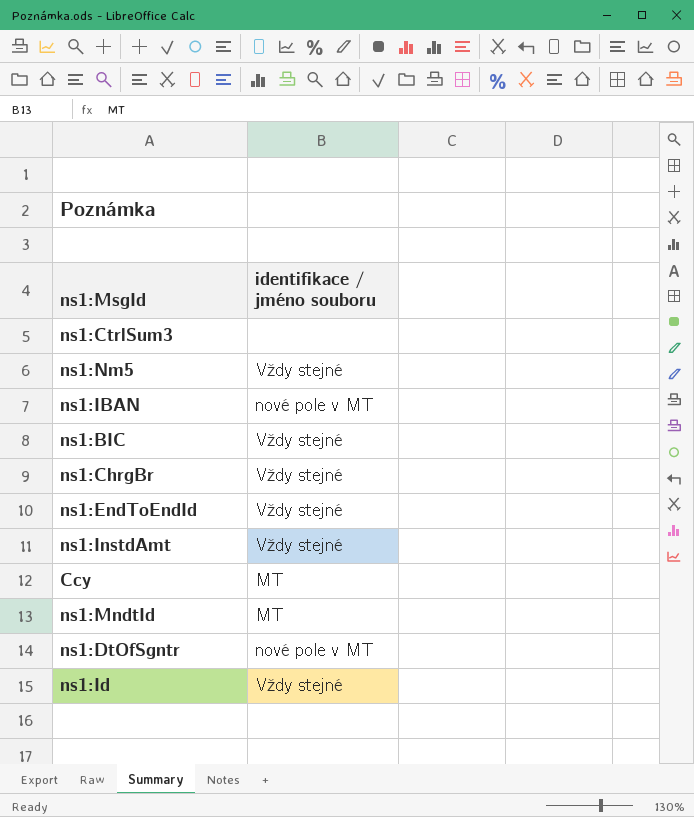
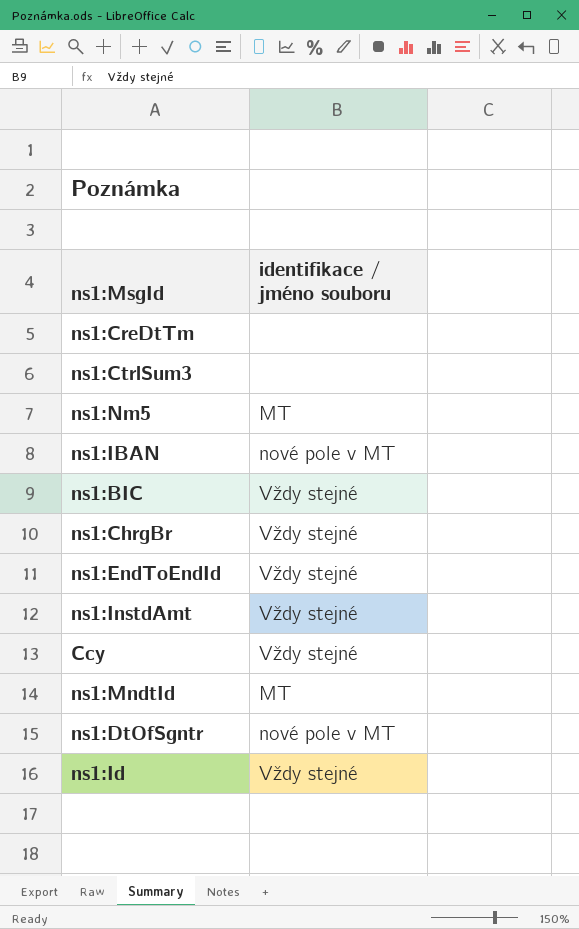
row ns1:CreDtTm: none -> none
ns1:Nm5 | identifikace / jméno souboru: Vždy stejné -> MT
Ccy | identifikace / jméno souboru: MT -> Vždy stejné

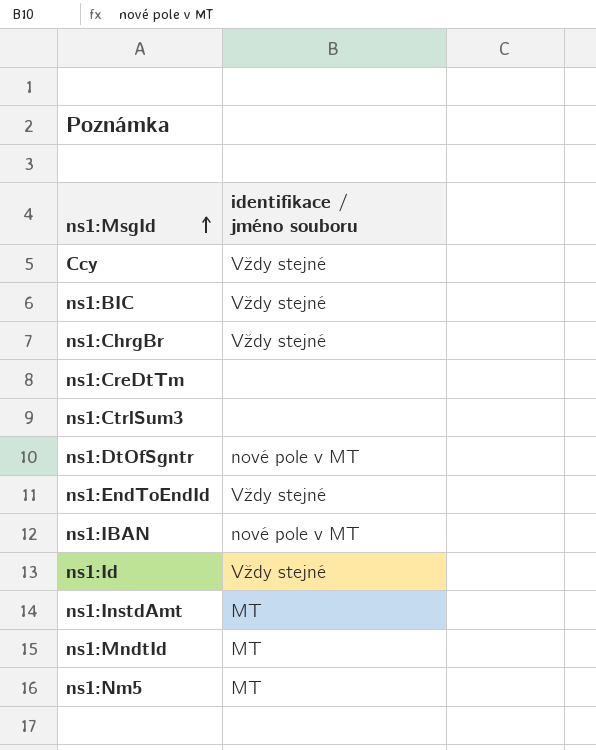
row order: none -> ns1:MsgId ascending
ns1:InstdAmt | identifikace / jméno souboru: Vždy stejné -> MT

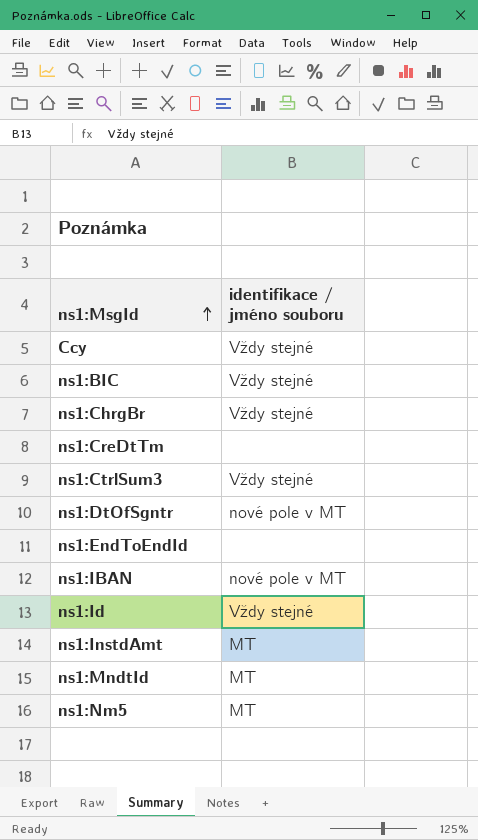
ns1:CtrlSum3 | identifikace / jméno souboru: none -> Vždy stejné
ns1:EndToEndId | identifikace / jméno souboru: Vždy stejné -> none

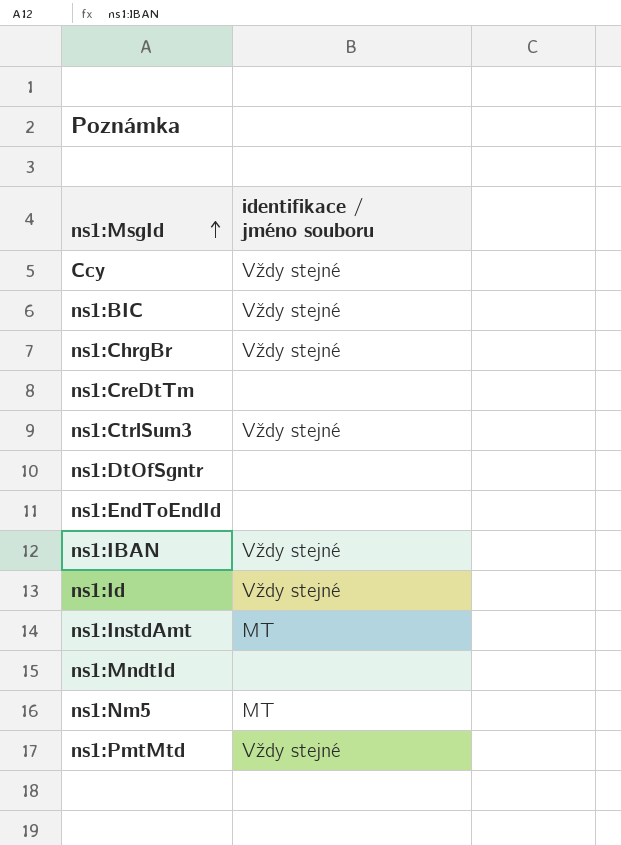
ns1:DtOfSgntr | identifikace / jméno souboru: nové pole v MT -> none
ns1:IBAN | identifikace / jméno souboru: nové pole v MT -> Vždy stejné
ns1:MndtId | identifikace / jméno souboru: MT -> none
row ns1:PmtMtd: none -> Vždy stejné

